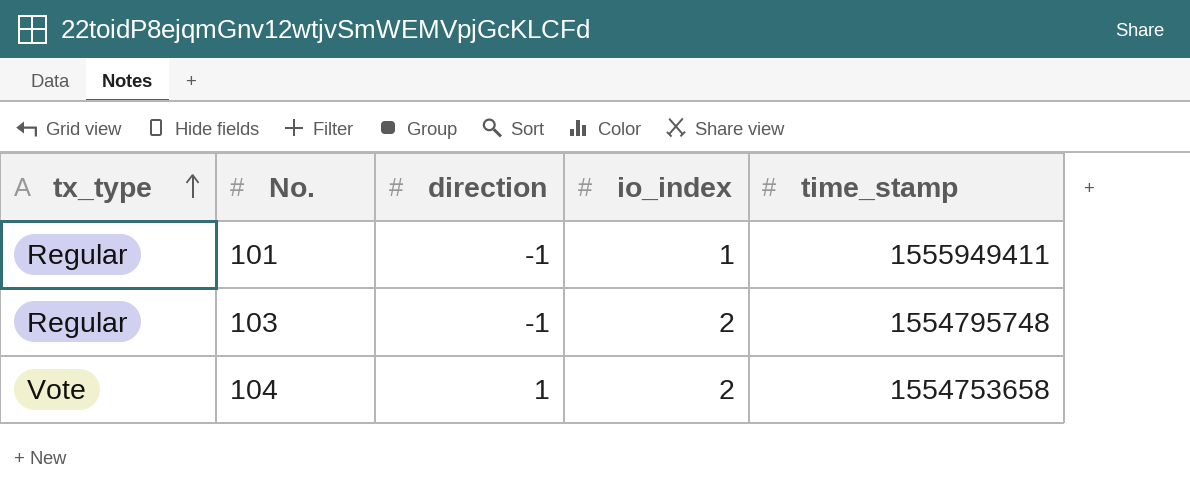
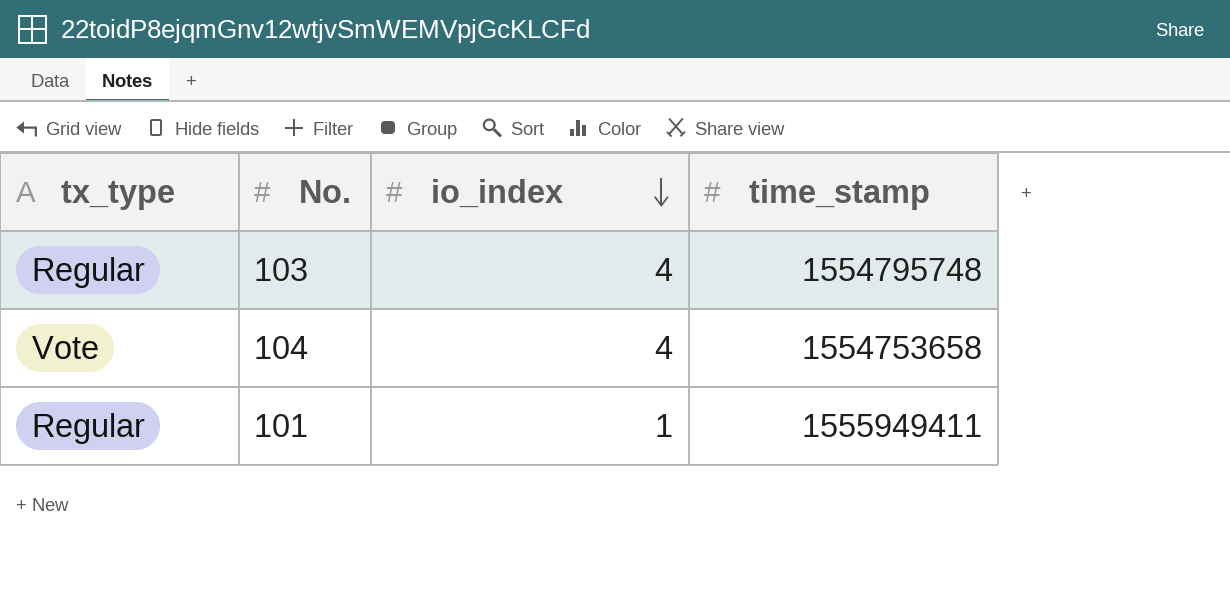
row order: tx_type ascending -> io_index descending
column direction | position: 3 -> none
103 | io_index: 2 -> 4
104 | io_index: 2 -> 4

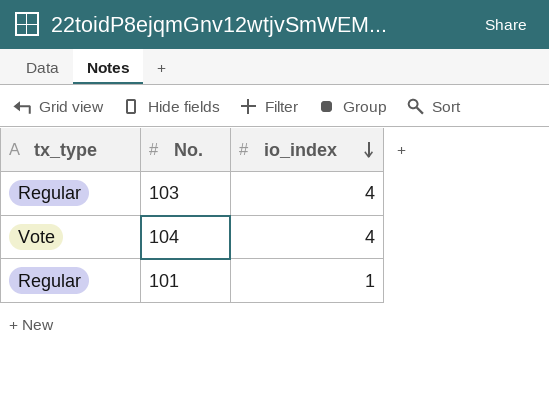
column time_stamp | position: 4 -> none

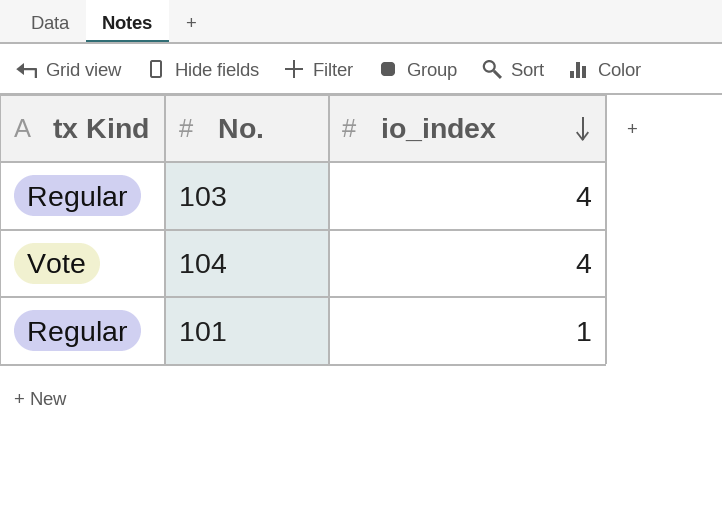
column name: tx_type -> tx Kind

